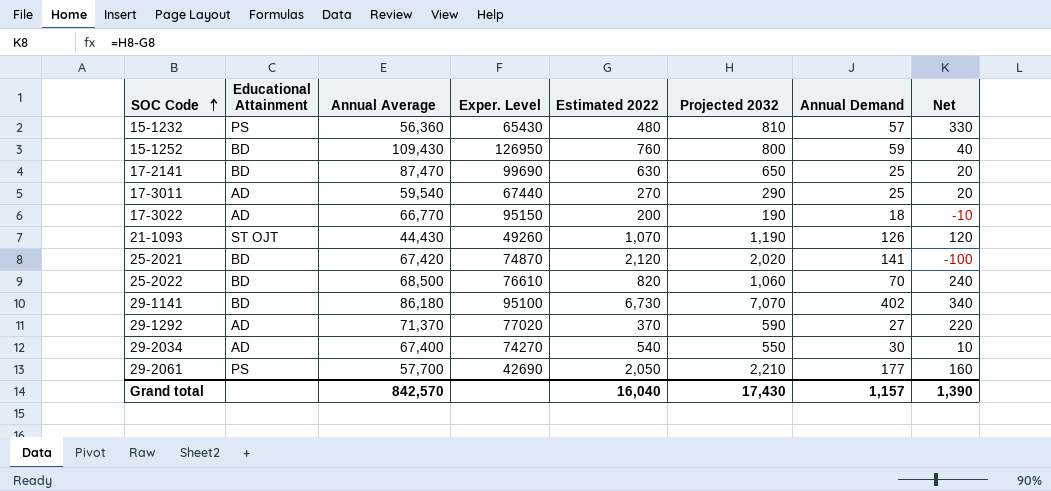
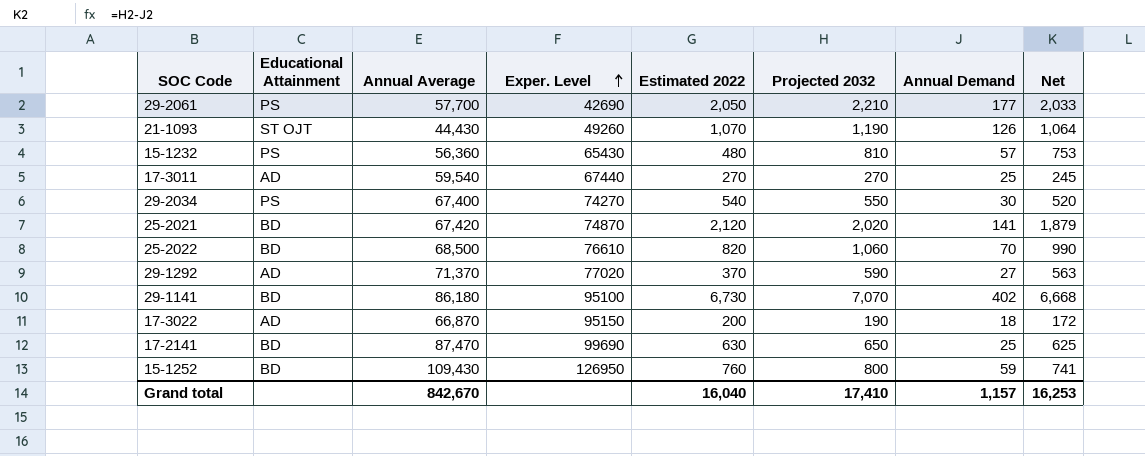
row order: SOC Code ascending -> Exper. Level ascending
column Net | formula: [Projected 2032] - [Estimated 2022] -> [Projected 2032] - [Annual Demand]
17-3011 | Projected 2032: 290 -> 270
29-2034 | Educational Attainment: AD -> PS
17-3022 | Annual Average: 66,770 -> 66,870
Grand total | Annual Average: 842,570 -> 842,670
Grand total | Projected 2032: 17,430 -> 17,410
Grand total | Net: 1,390 -> 16,253

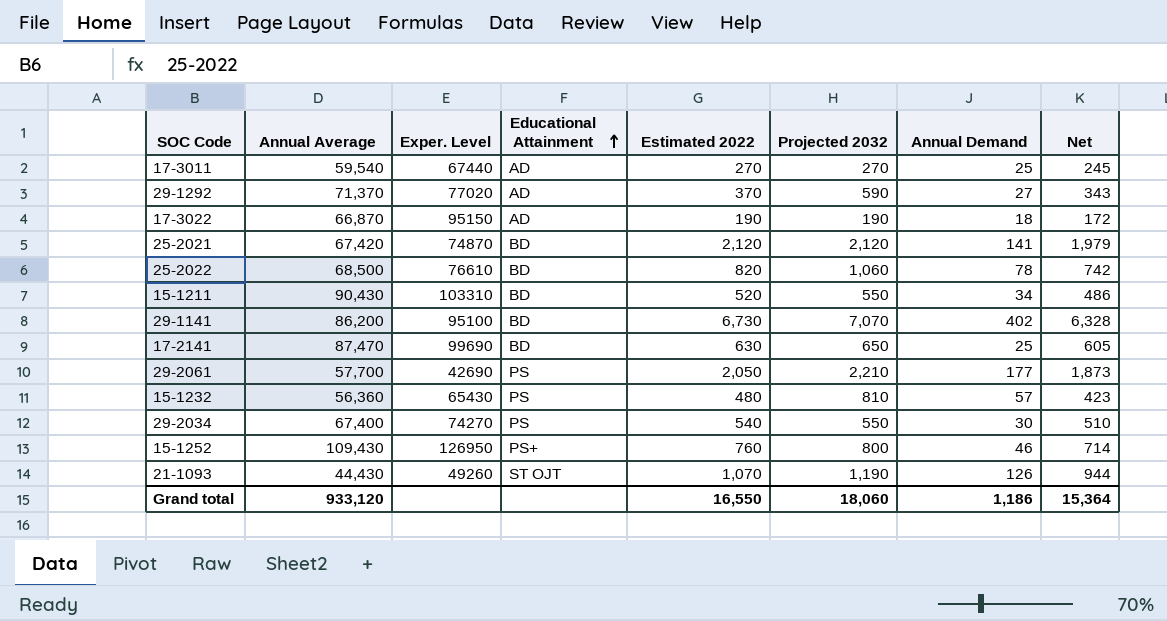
row order: Exper. Level ascending -> Educational Attainment ascending
column Educational Attainment | position: 2 -> 4
column Net | formula: [Projected 2032] - [Annual Demand] -> [Estimated 2022] - [Annual Demand]
17-3022 | Estimated 2022: 200 -> 190
25-2021 | Projected 2032: 2,020 -> 2,120
25-2022 | Annual Demand: 70 -> 78
row 15-1211: none -> 90,430 | 103310 | BD | 520 | 550 | 34 | 486
29-1141 | Annual Average: 86,180 -> 86,200
15-1252 | Educational Attainment: BD -> PS+
15-1252 | Annual Demand: 59 -> 46
Grand total | Annual Average: 842,670 -> 933,120
Grand total | Estimated 2022: 16,040 -> 16,550
Grand total | Projected 2032: 17,410 -> 18,060
Grand total | Annual Demand: 1,157 -> 1,186
Grand total | Net: 16,253 -> 15,364

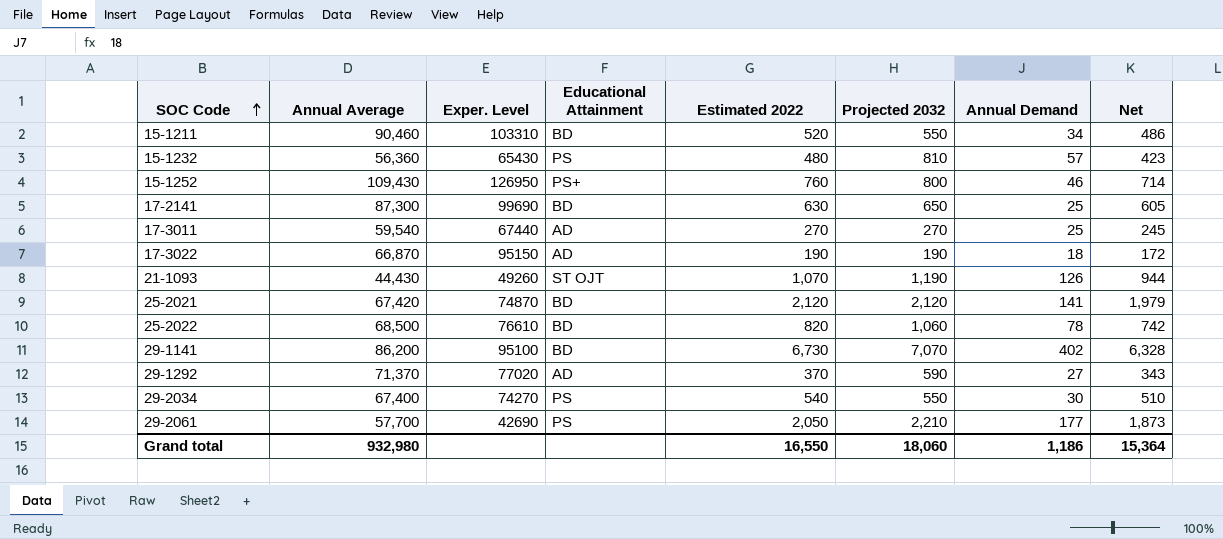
row order: Educational Attainment ascending -> SOC Code ascending
15-1211 | Annual Average: 90,430 -> 90,460
17-2141 | Annual Average: 87,470 -> 87,300
Grand total | Annual Average: 933,120 -> 932,980

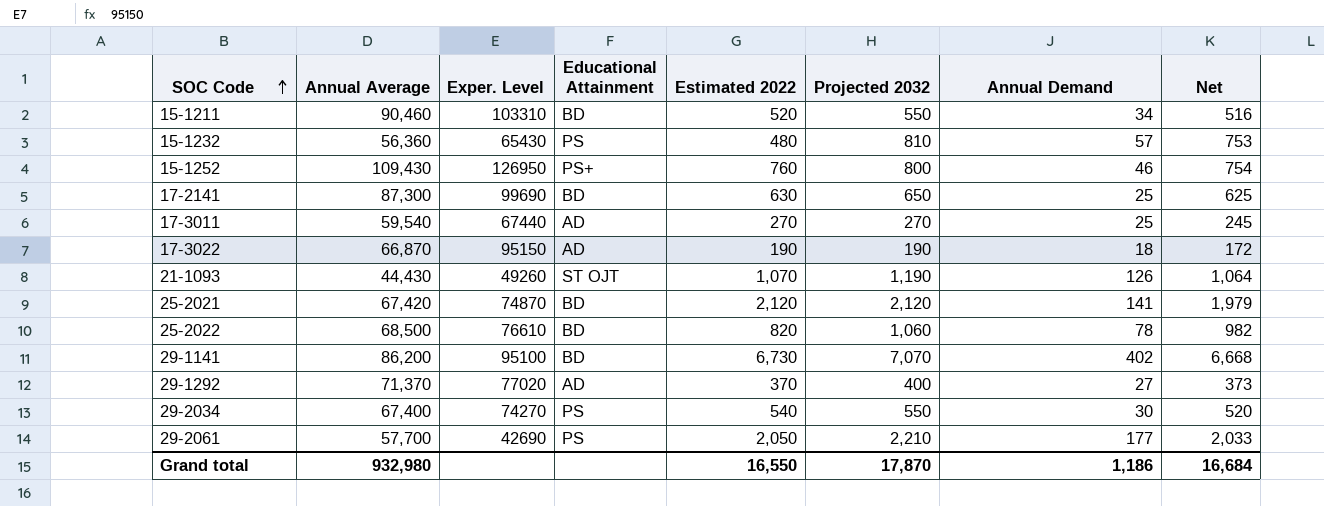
column Net | formula: [Estimated 2022] - [Annual Demand] -> [Projected 2032] - [Annual Demand]
29-1292 | Projected 2032: 590 -> 400
Grand total | Projected 2032: 18,060 -> 17,870
Grand total | Net: 15,364 -> 16,684

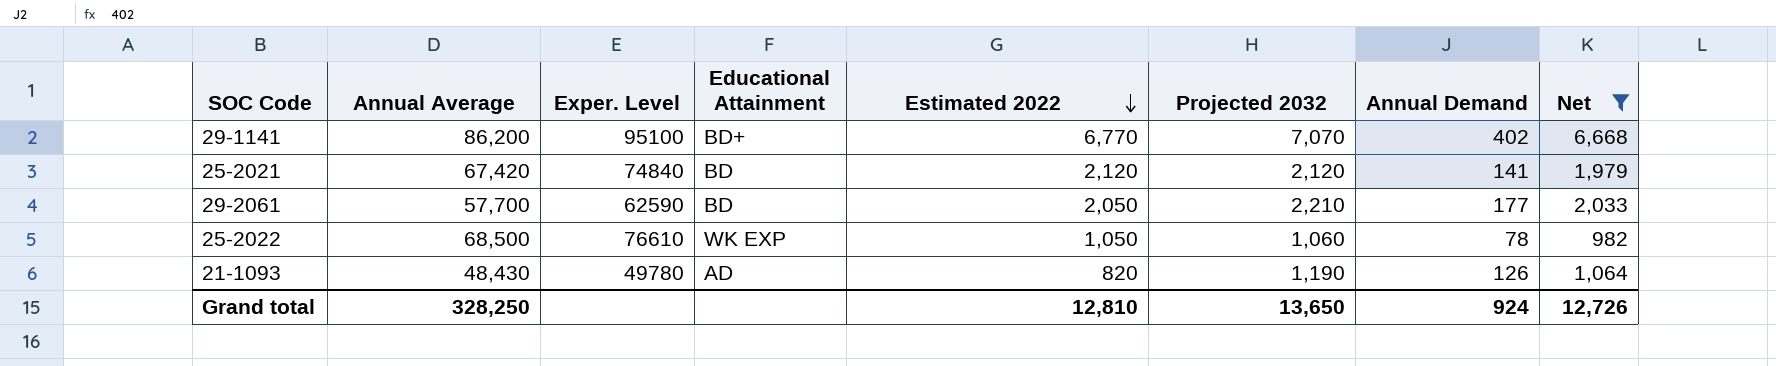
filter: none -> Net >= 982
row order: SOC Code ascending -> Estimated 2022 descending
29-1141 | Educational Attainment: BD -> BD+
29-1141 | Estimated 2022: 6,730 -> 6,770
25-2021 | Exper. Level: 74870 -> 74840
29-2061 | Exper. Level: 42690 -> 62590
29-2061 | Educational Attainment: PS -> BD
25-2022 | Educational Attainment: BD -> WK EXP
25-2022 | Estimated 2022: 820 -> 1,050
21-1093 | Annual Average: 44,430 -> 48,430
21-1093 | Exper. Level: 49260 -> 49780
21-1093 | Educational Attainment: ST OJT -> AD
21-1093 | Estimated 2022: 1,070 -> 820
Grand total | Annual Average: 932,980 -> 328,250
Grand total | Estimated 2022: 16,550 -> 12,810
Grand total | Projected 2032: 17,870 -> 13,650
Grand total | Annual Demand: 1,186 -> 924
Grand total | Net: 16,684 -> 12,726

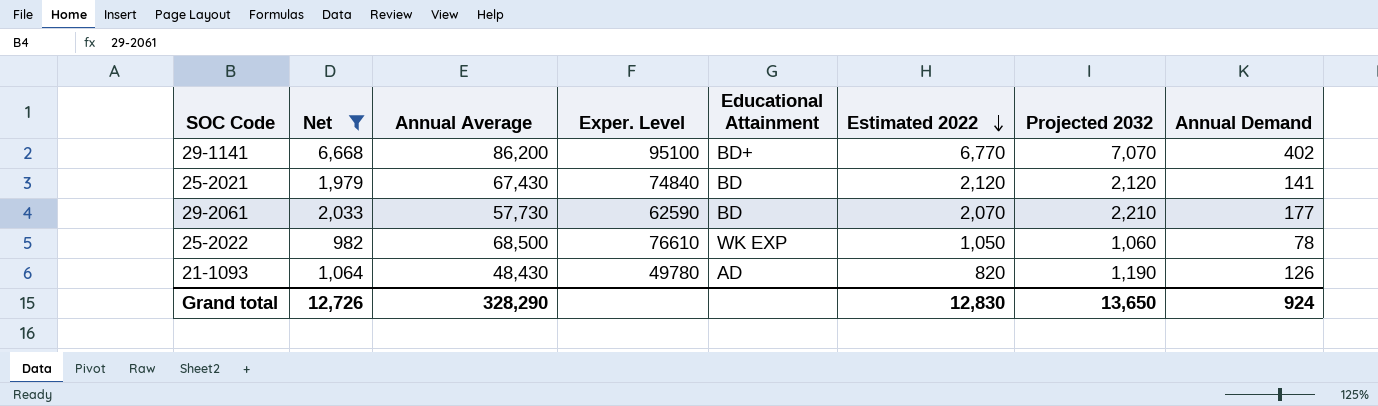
column Net | position: 8 -> 2
25-2021 | Annual Average: 67,420 -> 67,430
29-2061 | Annual Average: 57,700 -> 57,730
29-2061 | Estimated 2022: 2,050 -> 2,070
Grand total | Annual Average: 328,250 -> 328,290
Grand total | Estimated 2022: 12,810 -> 12,830

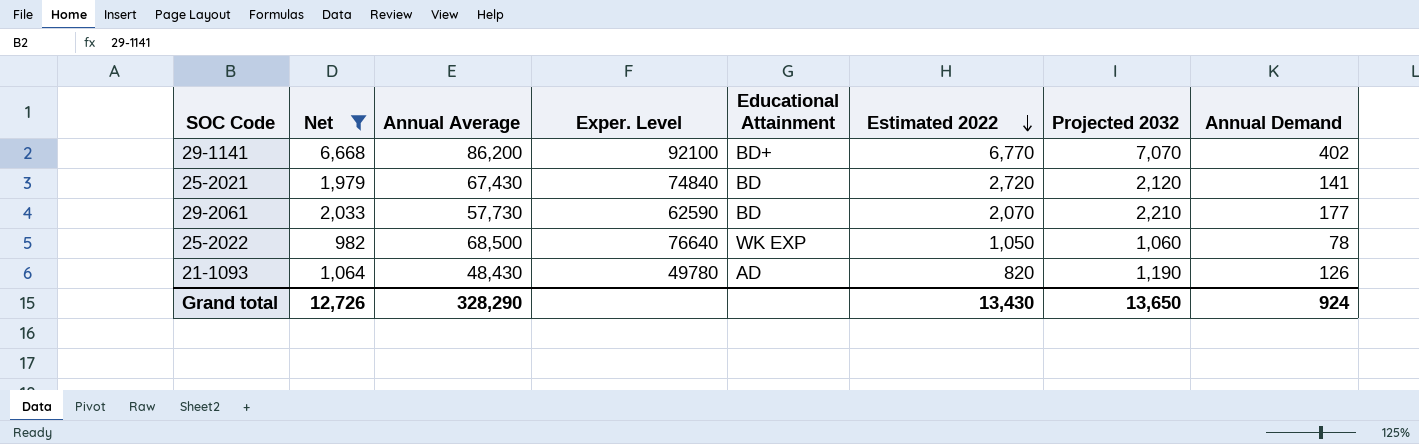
29-1141 | Exper. Level: 95100 -> 92100
25-2021 | Estimated 2022: 2,120 -> 2,720
25-2022 | Exper. Level: 76610 -> 76640
Grand total | Estimated 2022: 12,830 -> 13,430

